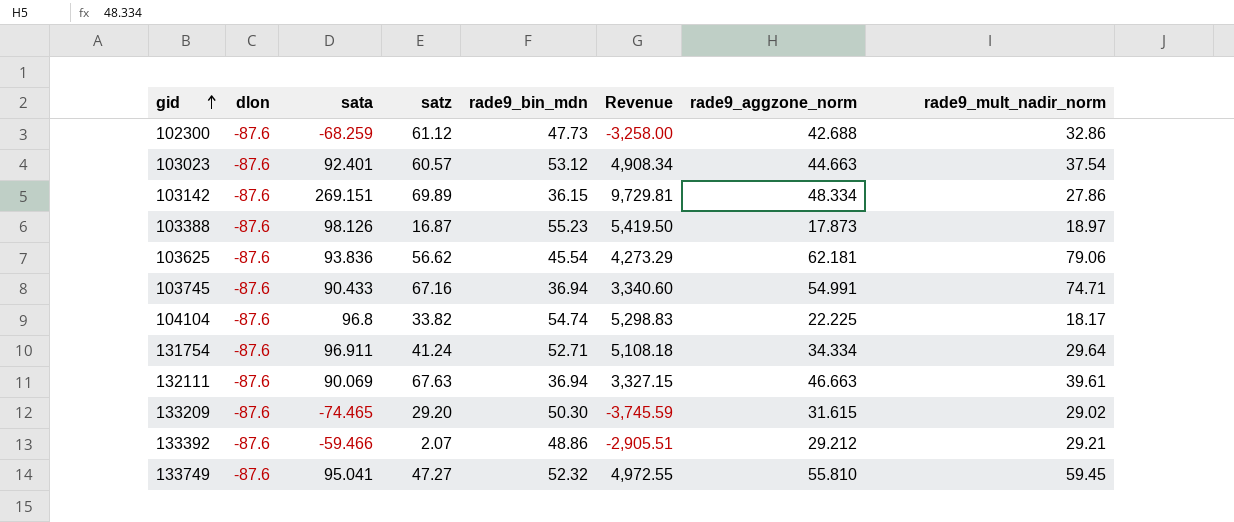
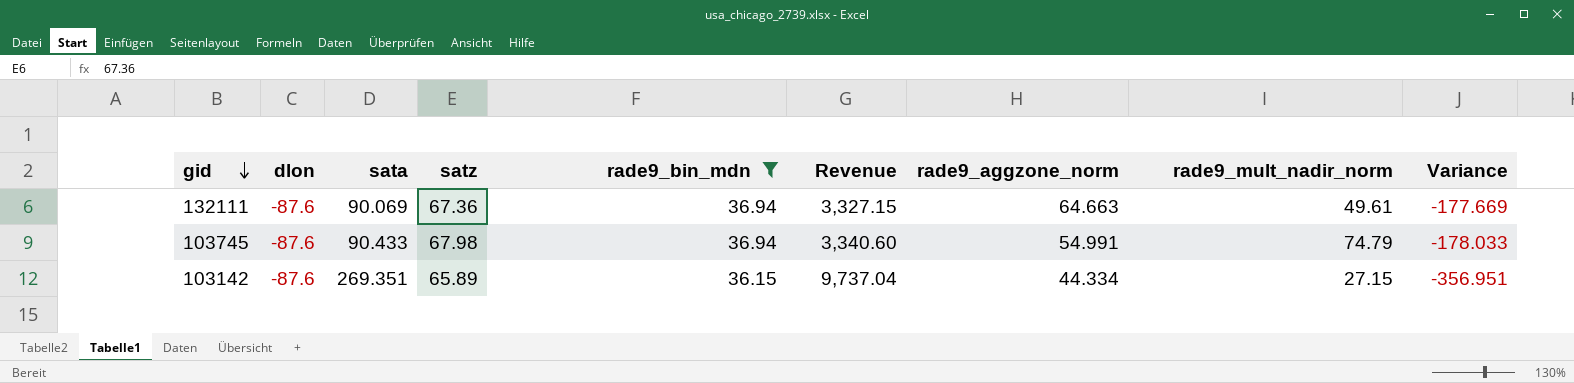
filter: none -> rade9_bin_mdn <= 36.94
row order: gid ascending -> gid descending
column Variance | formula: none -> [dlon] - [sata]
132111 | satz: 67.63 -> 67.36
132111 | rade9_aggzone_norm: 46.663 -> 64.663
132111 | rade9_mult_nadir_norm: 39.61 -> 49.61
103745 | satz: 67.16 -> 67.98
103745 | rade9_mult_nadir_norm: 74.71 -> 74.79
103142 | sata: 269.151 -> 269.351
103142 | satz: 69.89 -> 65.89
103142 | Revenue: 9,729.81 -> 9,737.04
103142 | rade9_aggzone_norm: 48.334 -> 44.334
103142 | rade9_mult_nadir_norm: 27.86 -> 27.15

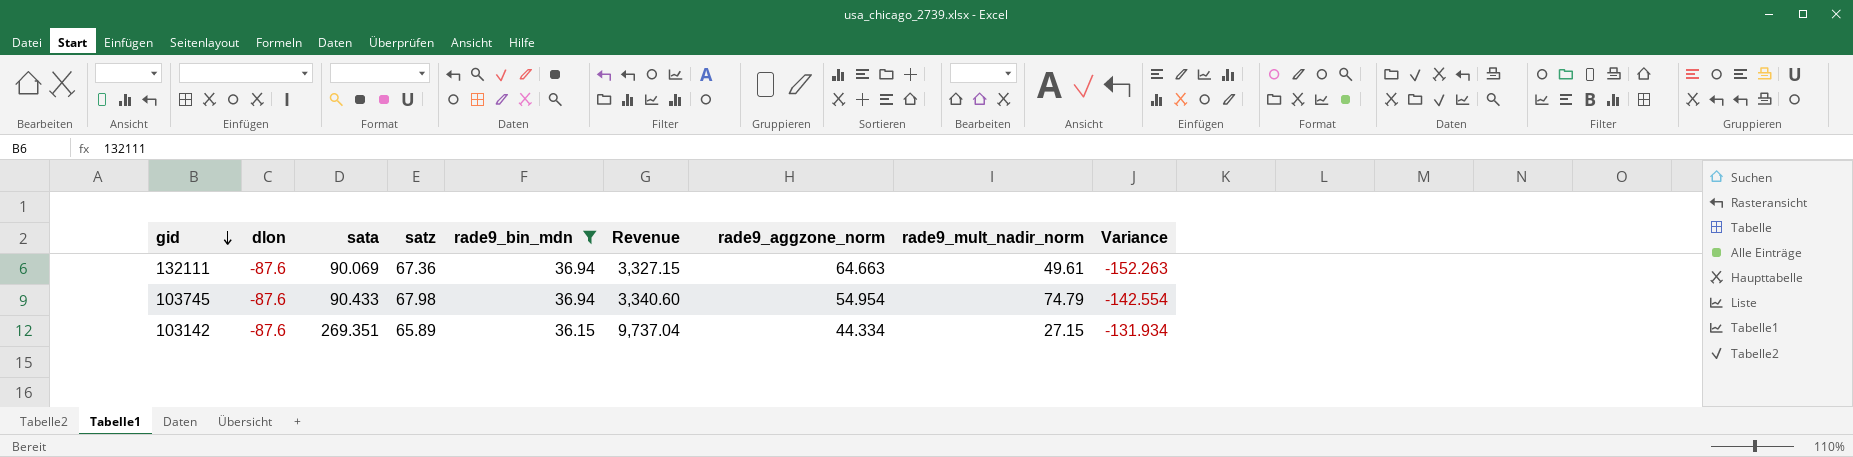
column Variance | formula: [dlon] - [sata] -> [dlon] - [rade9_aggzone_norm]
103745 | rade9_aggzone_norm: 54.991 -> 54.954

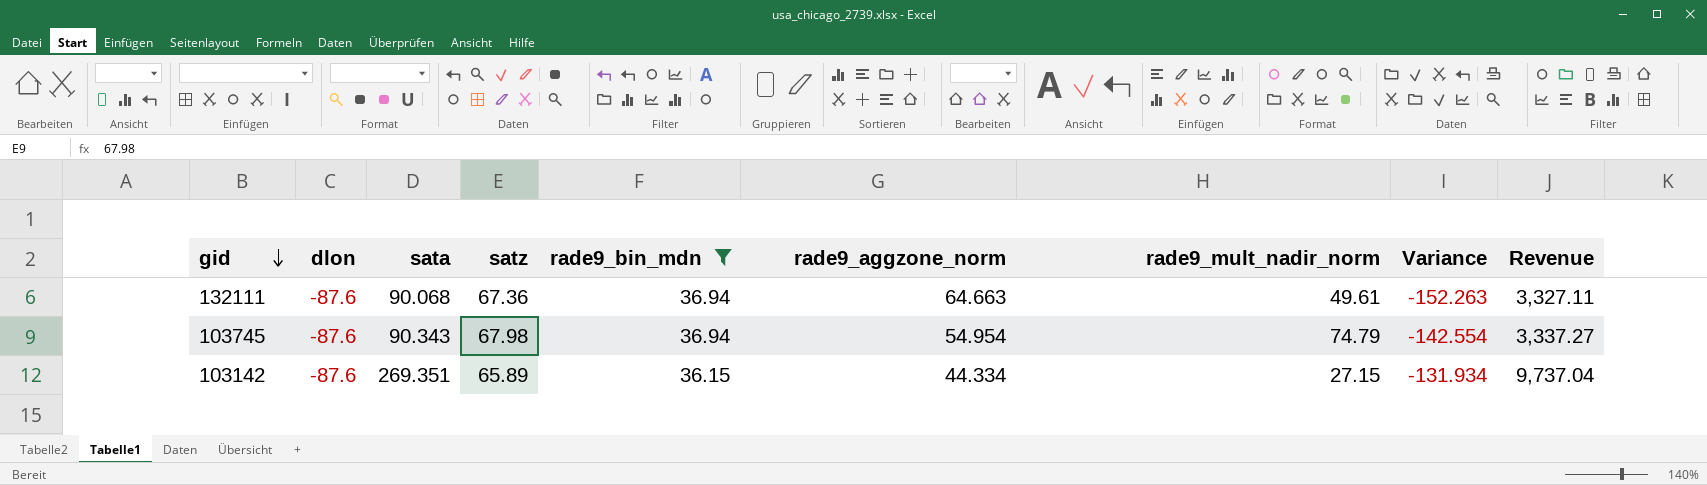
column Revenue | position: 6 -> 9
132111 | sata: 90.069 -> 90.068
132111 | Revenue: 3,327.15 -> 3,327.11
103745 | sata: 90.433 -> 90.343
103745 | Revenue: 3,340.60 -> 3,337.27

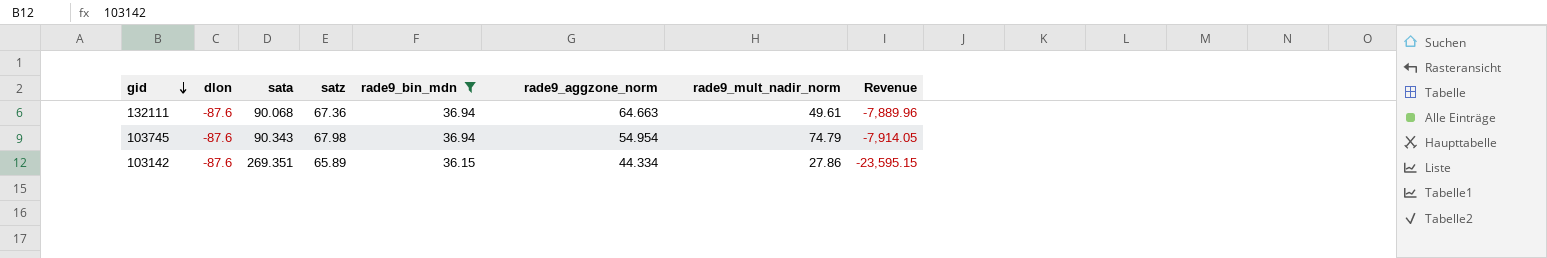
column Variance | formula: [dlon] - [rade9_aggzone_norm] -> none
column Revenue | formula: [sata] * [rade9_bin_mdn] -> [dlon] * [sata]
103142 | rade9_mult_nadir_norm: 27.15 -> 27.86

